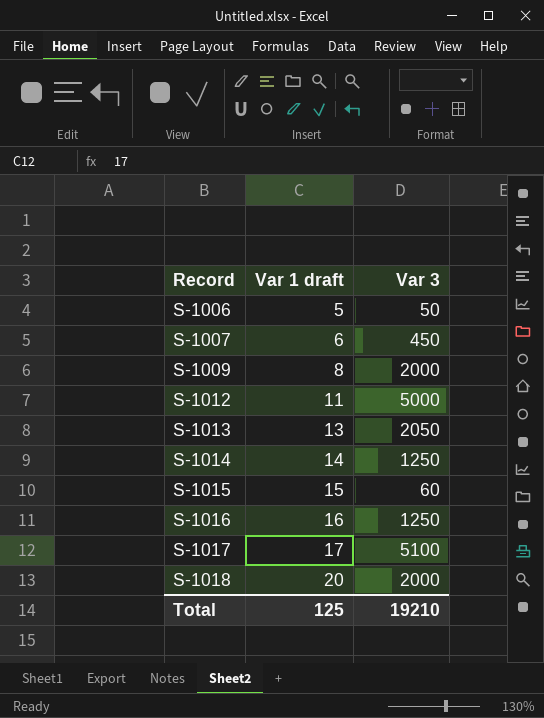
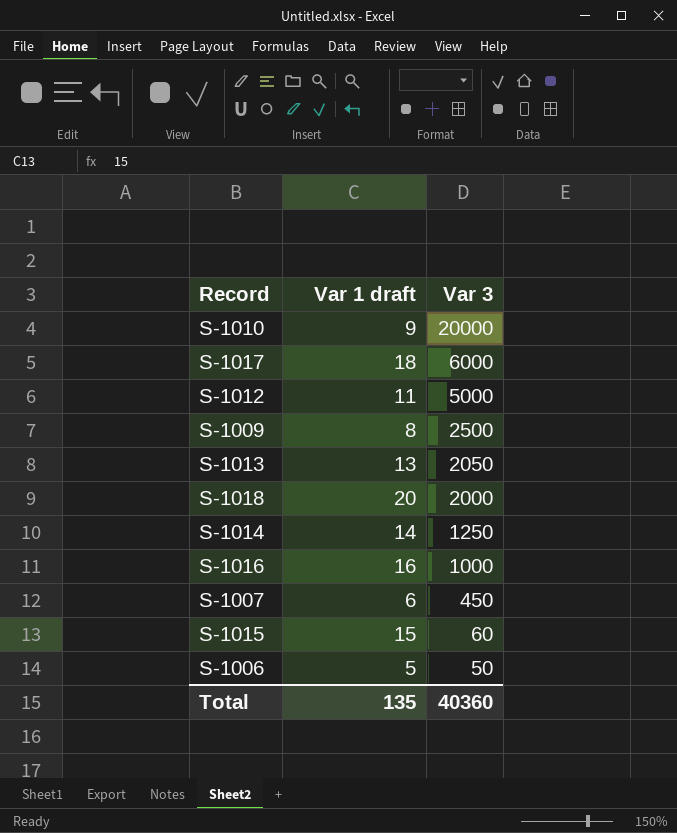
row order: Record ascending -> Var 3 descending
row S-1010: none -> 9 | 20000
S-1017 | Var 1 draft: 17 -> 18
S-1017 | Var 3: 5100 -> 6000
S-1009 | Var 3: 2000 -> 2500
S-1016 | Var 3: 1250 -> 1000
Total | Var 1 draft: 125 -> 135
Total | Var 3: 19210 -> 40360

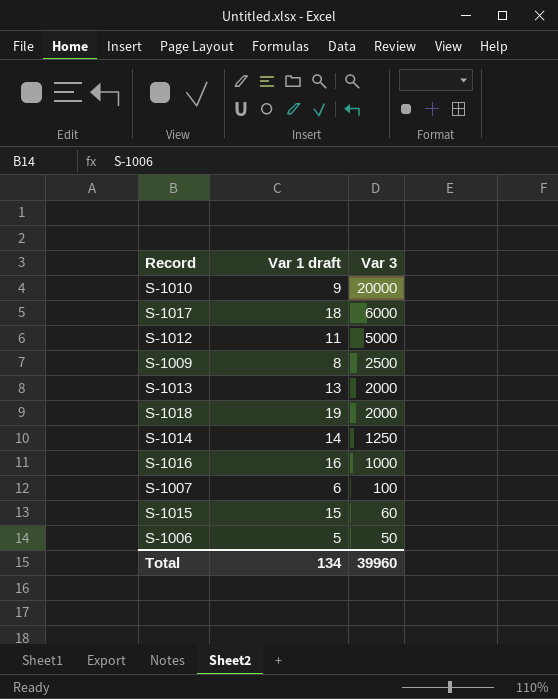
S-1013 | Var 3: 2050 -> 2000
S-1018 | Var 1 draft: 20 -> 19
S-1007 | Var 3: 450 -> 100
Total | Var 1 draft: 135 -> 134
Total | Var 3: 40360 -> 39960

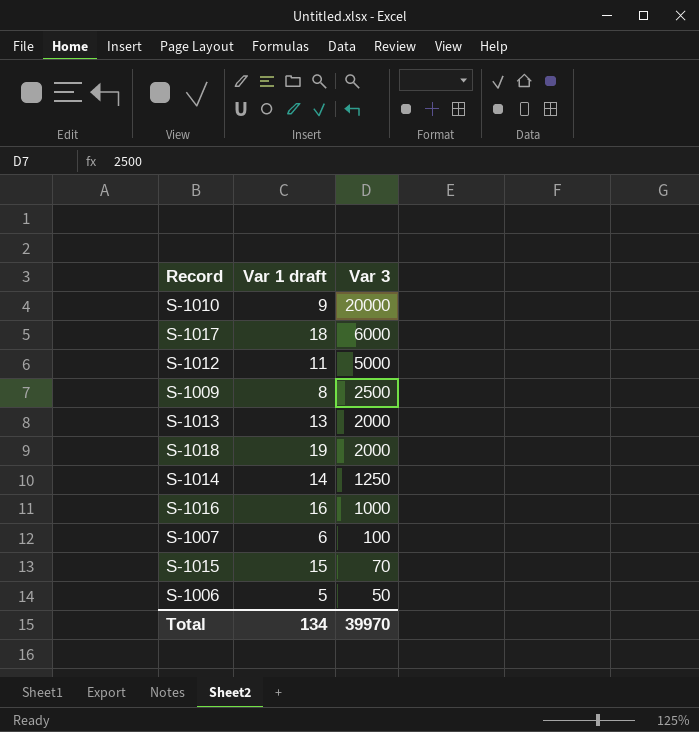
S-1015 | Var 3: 60 -> 70
Total | Var 3: 39960 -> 39970

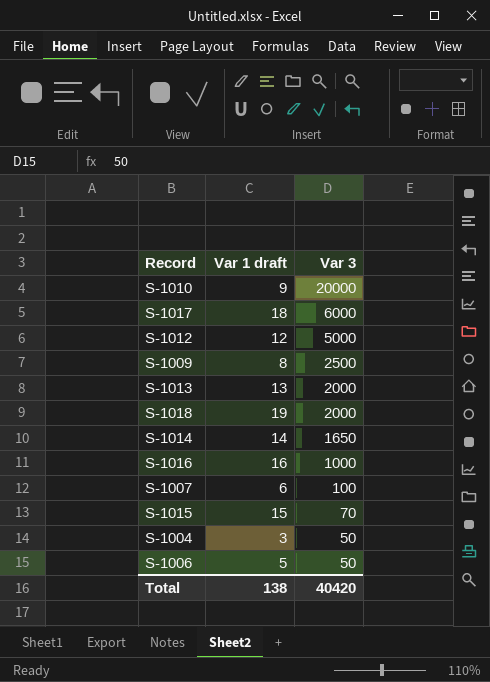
S-1012 | Var 1 draft: 11 -> 12
S-1014 | Var 3: 1250 -> 1650
row S-1004: none -> 3 | 50
Total | Var 1 draft: 134 -> 138
Total | Var 3: 39970 -> 40420

